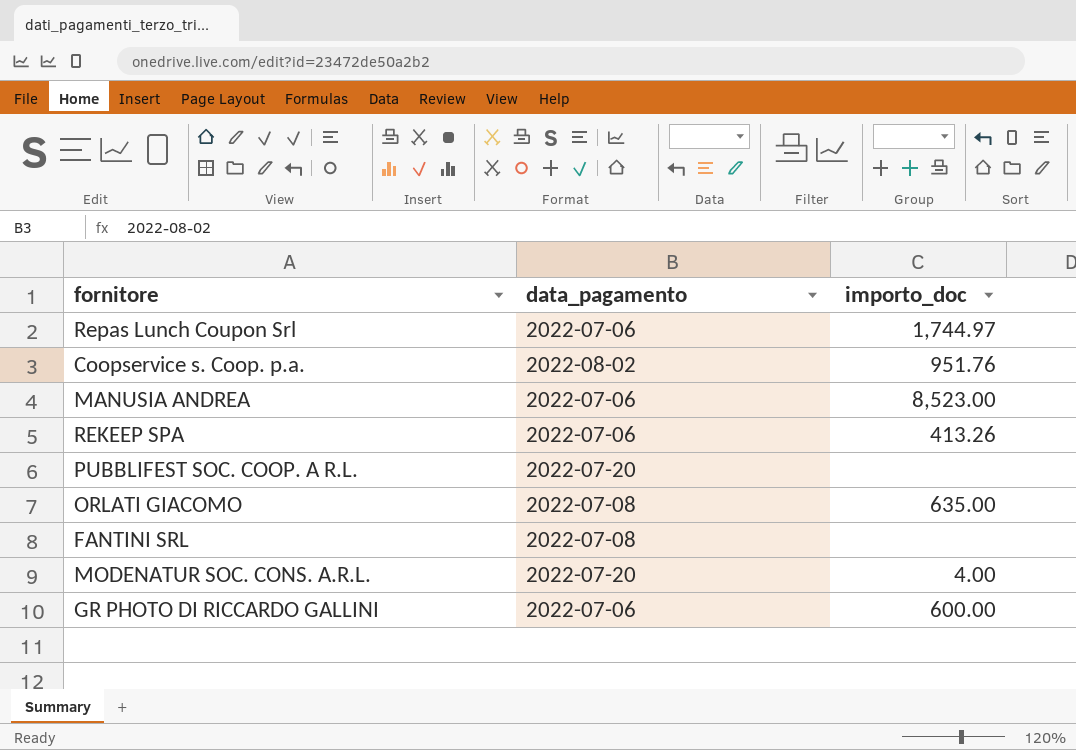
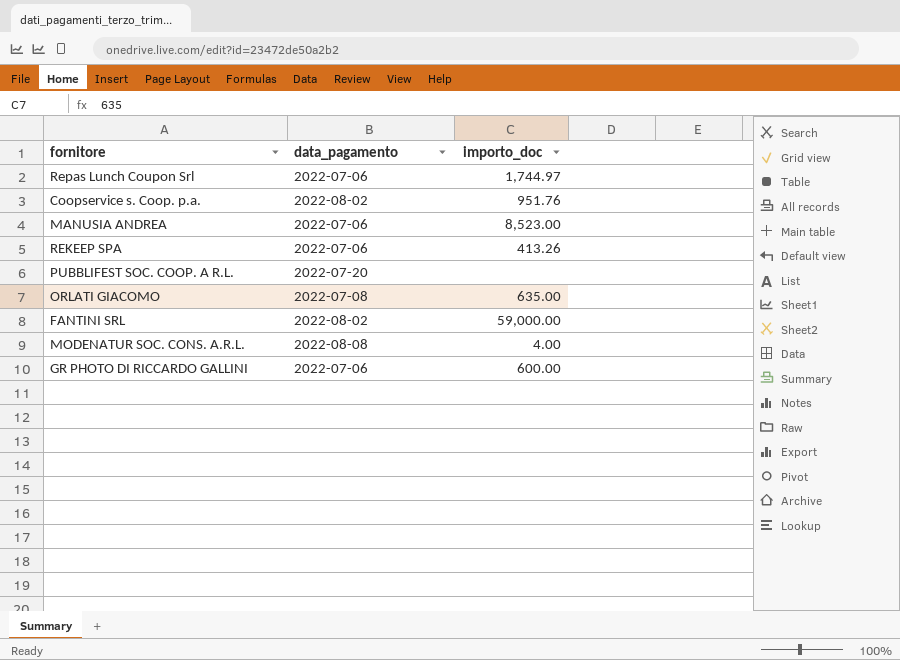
FANTINI SRL | data_pagamento: 2022-07-08 -> 2022-08-02
FANTINI SRL | importo_doc: none -> 59,000.00
MODENATUR SOC. CONS. A.R.L. | data_pagamento: 2022-07-20 -> 2022-08-08

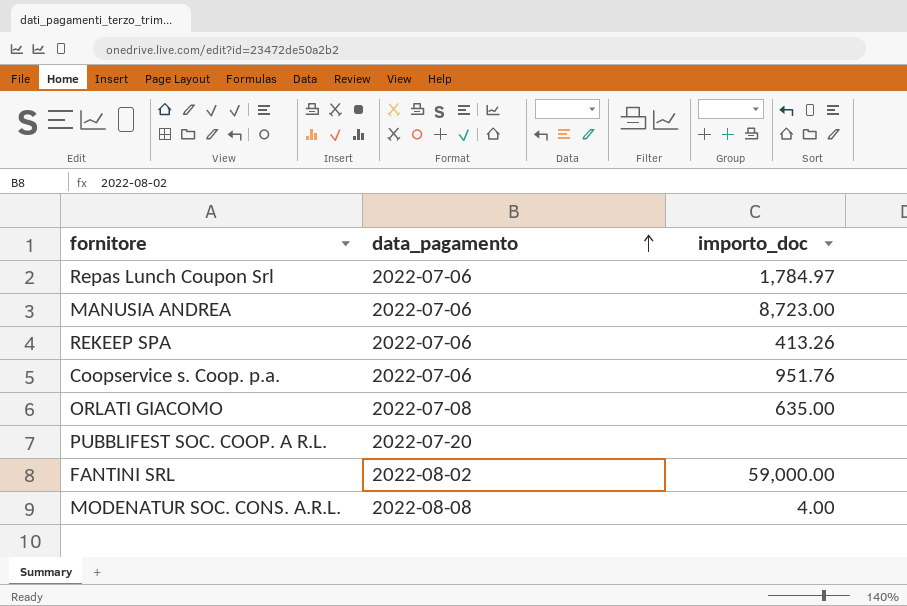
row order: none -> data_pagamento ascending
row GR PHOTO DI RICCARDO GALLINI: 2022-07-06 | 600.00 -> none
Repas Lunch Coupon Srl | importo_doc: 1,744.97 -> 1,784.97
MANUSIA ANDREA | importo_doc: 8,523.00 -> 8,723.00
Coopservice s. Coop. p.a. | data_pagamento: 2022-08-02 -> 2022-07-06

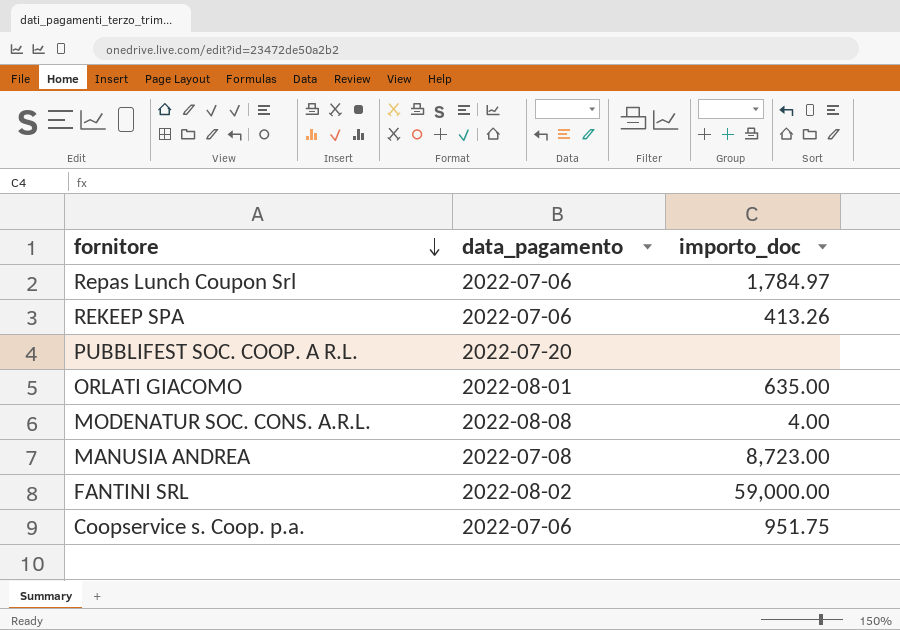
row order: data_pagamento ascending -> fornitore descending
ORLATI GIACOMO | data_pagamento: 2022-07-08 -> 2022-08-01
MANUSIA ANDREA | data_pagamento: 2022-07-06 -> 2022-07-08
Coopservice s. Coop. p.a. | importo_doc: 951.76 -> 951.75

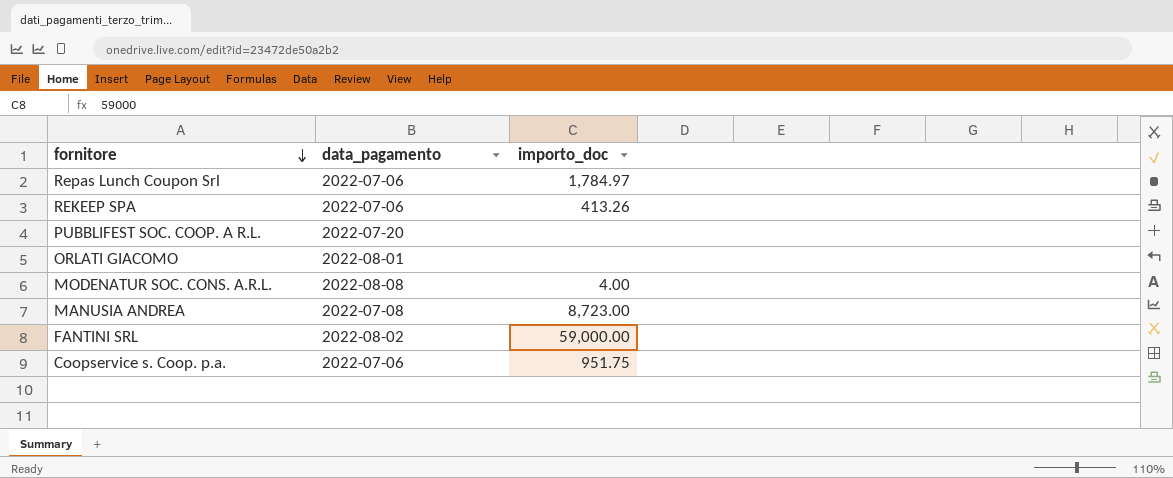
ORLATI GIACOMO | importo_doc: 635.00 -> none

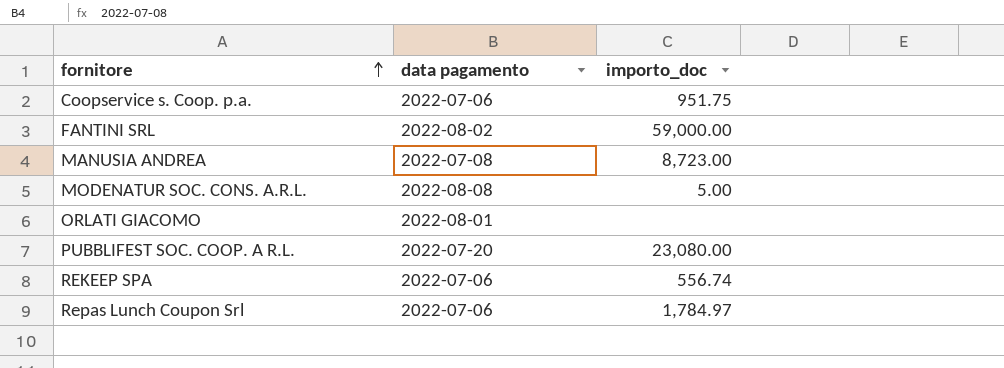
row order: fornitore descending -> fornitore ascending
column name: data_pagamento -> data pagamento
MODENATUR SOC. CONS. A.R.L. | importo_doc: 4.00 -> 5.00
PUBBLIFEST SOC. COOP. A R.L. | importo_doc: none -> 23,080.00
REKEEP SPA | importo_doc: 413.26 -> 556.74

